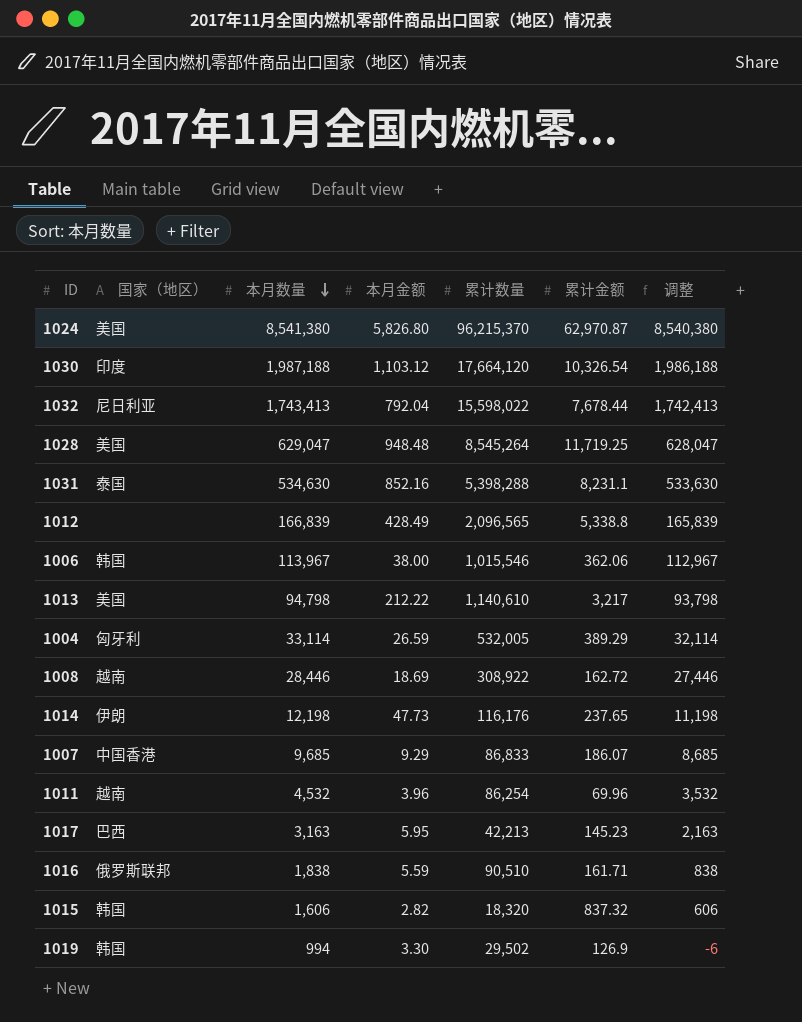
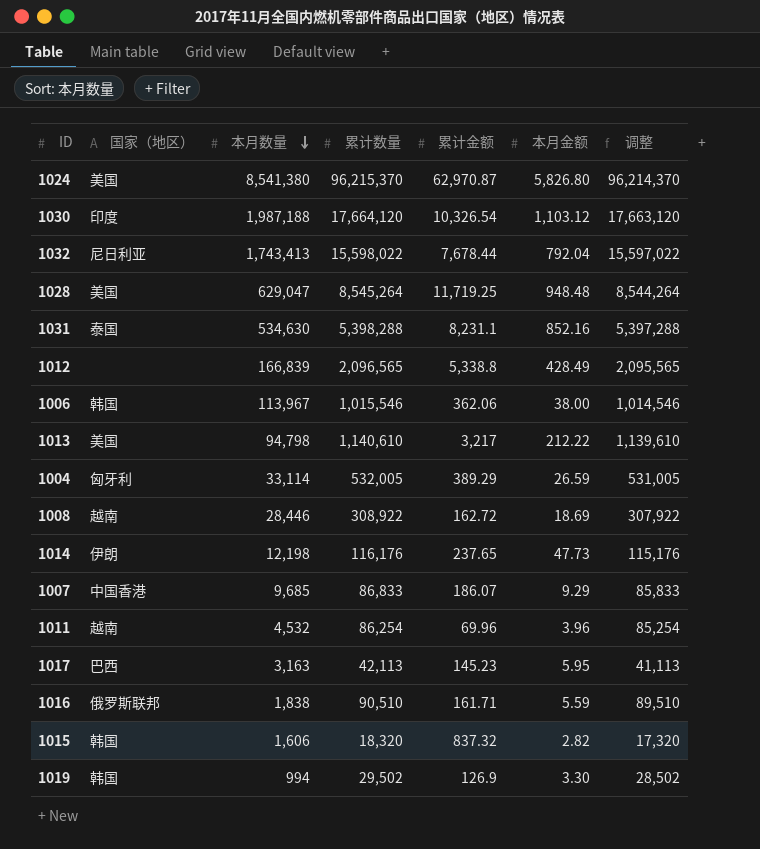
column 本月金额 | position: 4 -> 6
column 调整 | formula: [本月数量] - 1000 -> [累计数量] - 1000
1017 | 累计数量: 42,213 -> 42,113

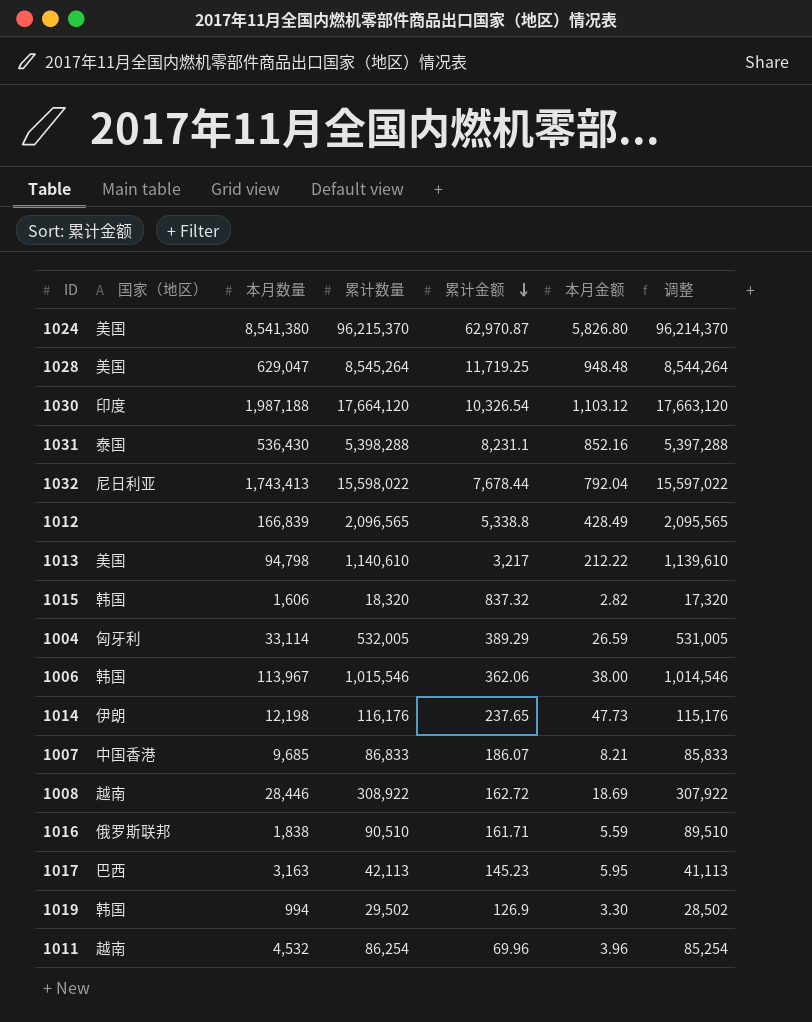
row order: 本月数量 descending -> 累计金额 descending
1031 | 本月数量: 534,630 -> 536,430
1007 | 本月金额: 9.29 -> 8.21

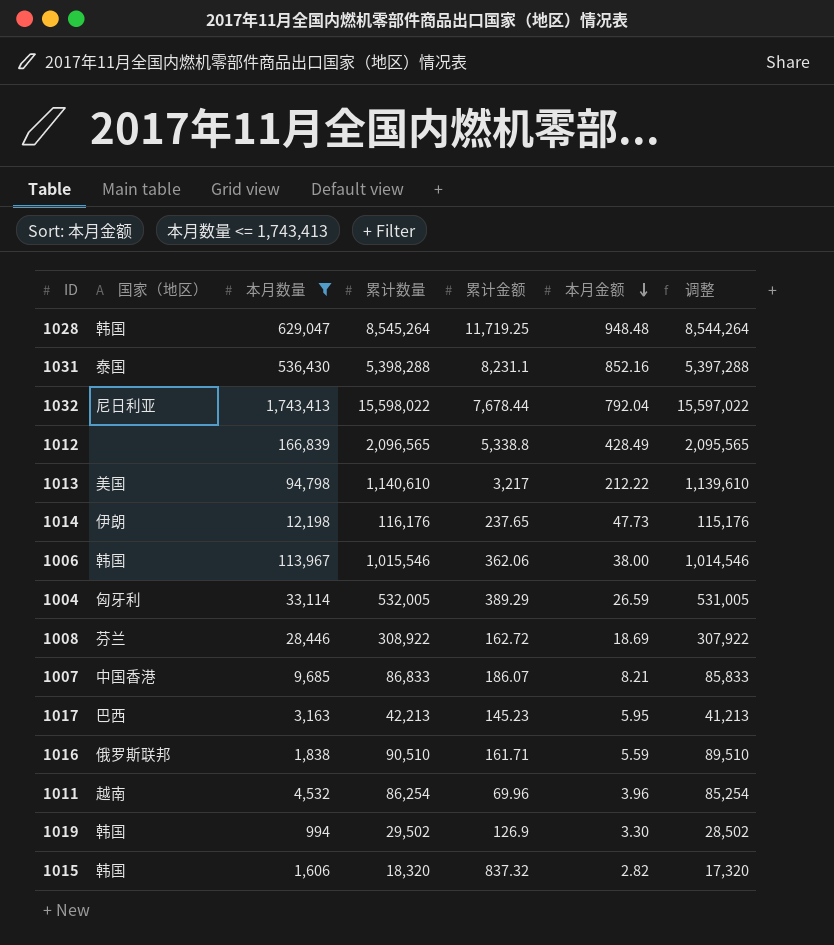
filter: none -> 本月数量 <= 1,743,413
row order: 累计金额 descending -> 本月金额 descending
1028 | 国家（地区）: 美国 -> 韩国
1008 | 国家（地区）: 越南 -> 芬兰
1017 | 累计数量: 42,113 -> 42,213
1017 | 调整: 41,113 -> 41,213

